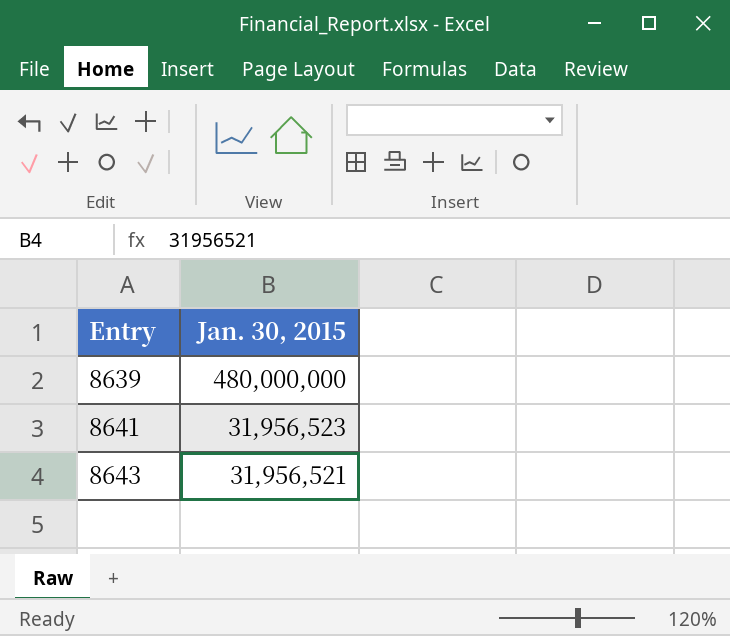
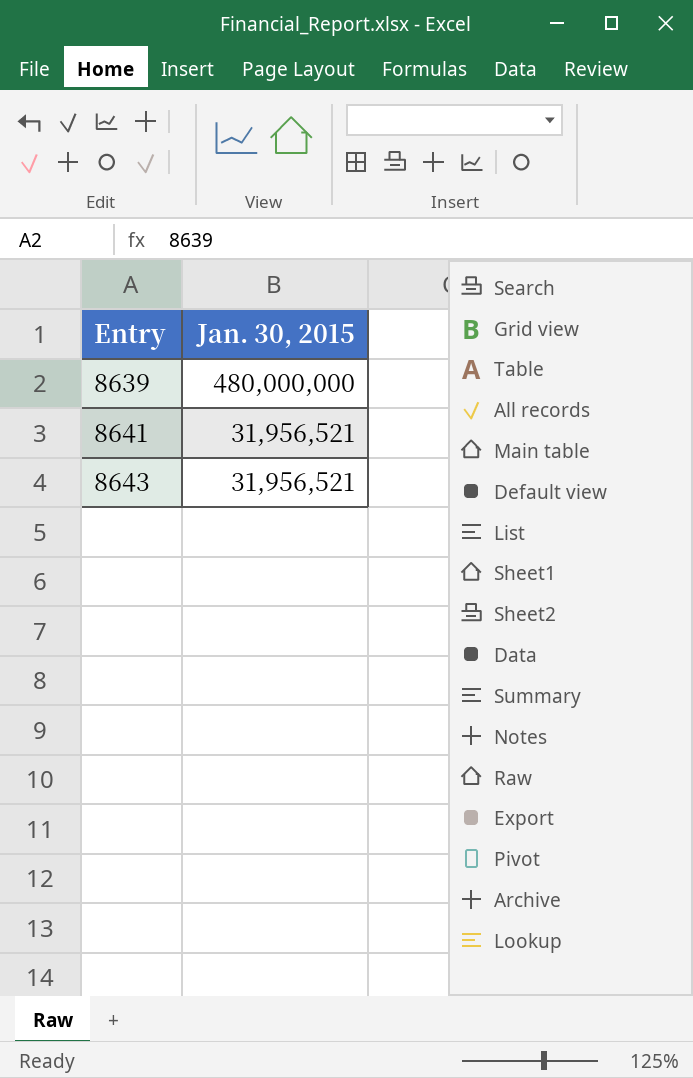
8641 | Jan. 30, 2015: 31,956,523 -> 31,956,521

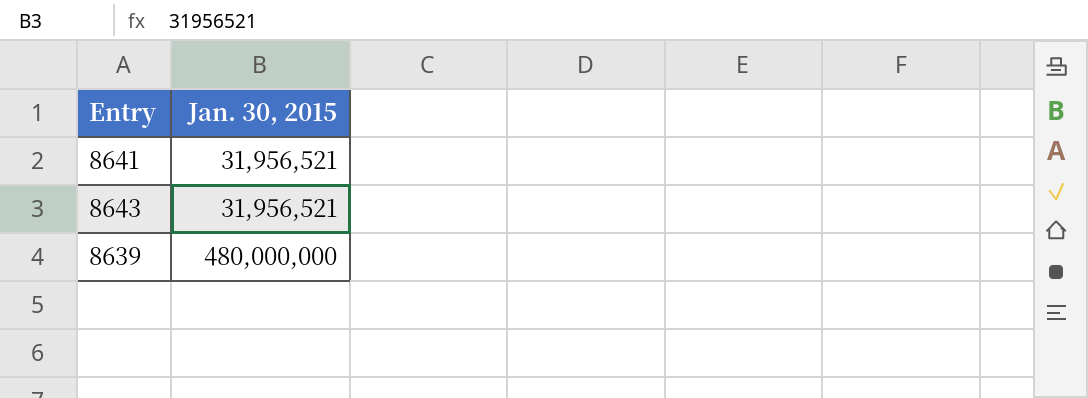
row order: Entry ascending -> Jan. 30, 2015 ascending

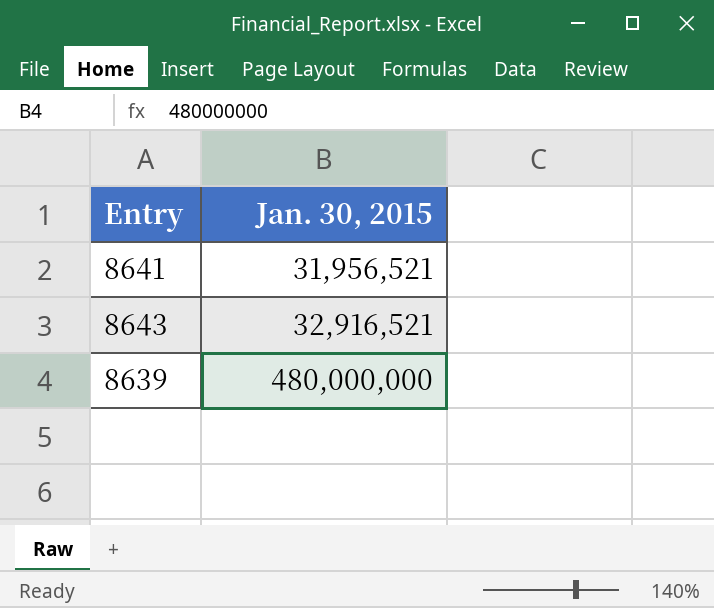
8643 | Jan. 30, 2015: 31,956,521 -> 32,916,521

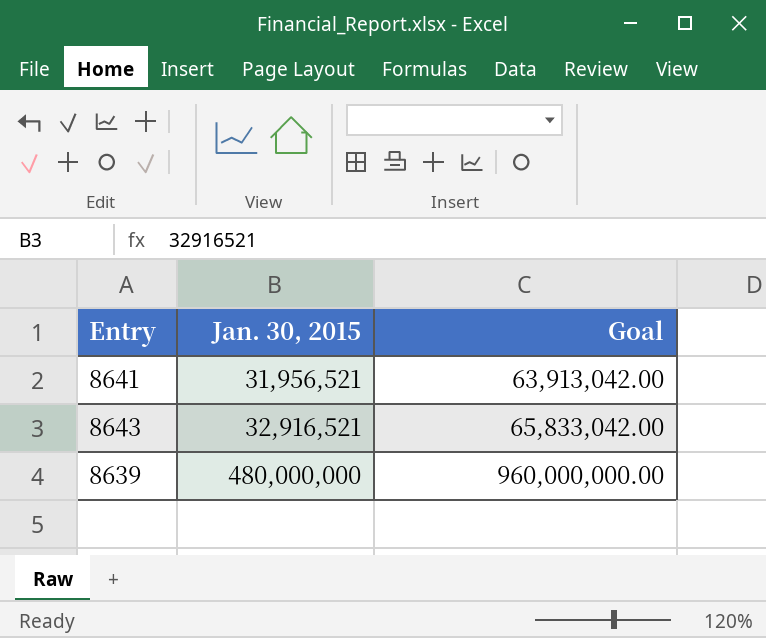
column Goal | formula: none -> [Jan. 30, 2015] * 2

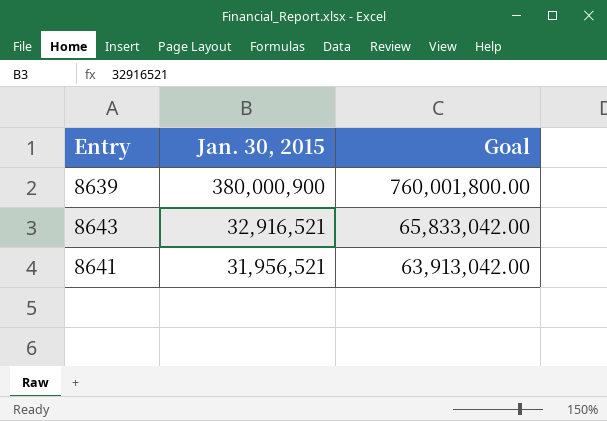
row order: Jan. 30, 2015 ascending -> Jan. 30, 2015 descending
8639 | Jan. 30, 2015: 480,000,000 -> 380,000,900
8639 | Goal: 960,000,000.00 -> 760,001,800.00

